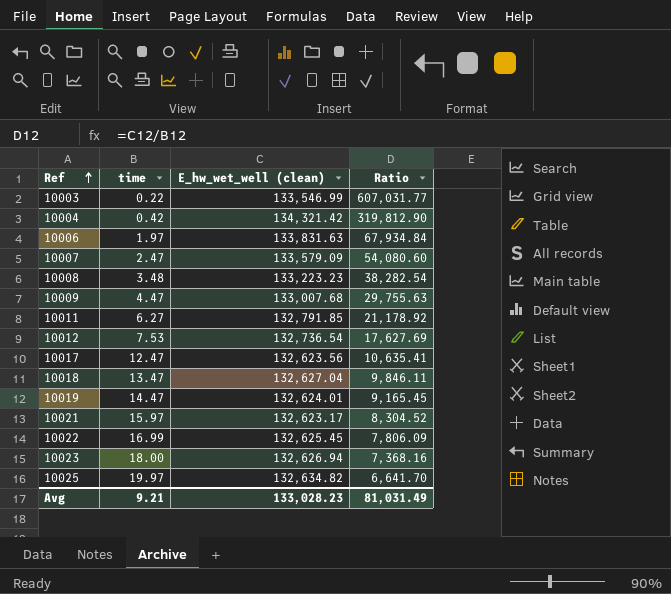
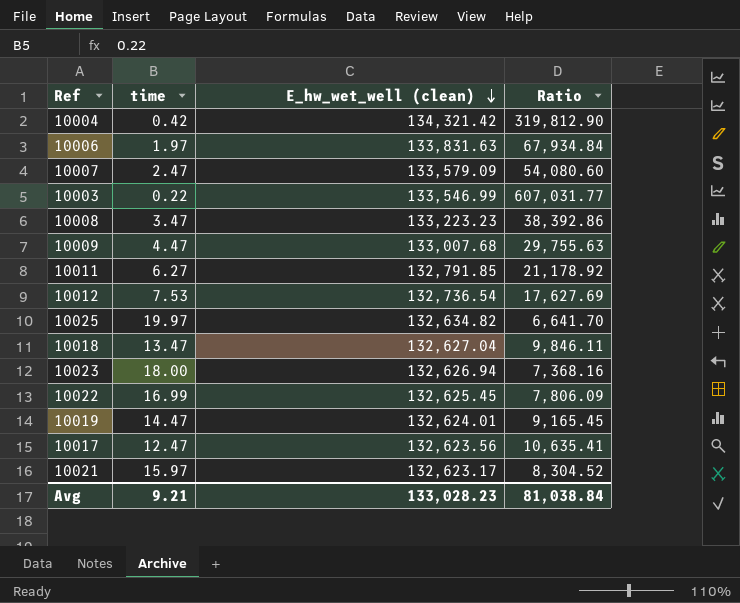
row order: Ref ascending -> E_hw_wet_well (clean) descending
10008 | time: 3.48 -> 3.47
10008 | Ratio: 38,282.54 -> 38,392.86
Avg | Ratio: 81,031.49 -> 81,038.84

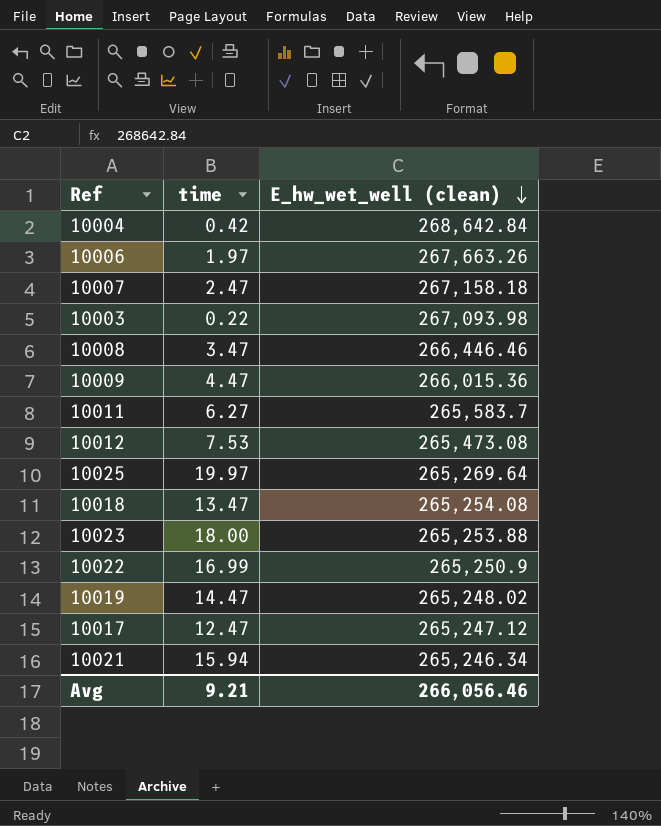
column Ratio | formula: [E_hw_wet_well (clean)] / [time] -> none
10004 | E_hw_wet_well (clean): 134,321.42 -> 268,642.84
10006 | E_hw_wet_well (clean): 133,831.63 -> 267,663.26
10007 | E_hw_wet_well (clean): 133,579.09 -> 267,158.18
10003 | E_hw_wet_well (clean): 133,546.99 -> 267,093.98
10008 | E_hw_wet_well (clean): 133,223.23 -> 266,446.46
10009 | E_hw_wet_well (clean): 133,007.68 -> 266,015.36
10011 | E_hw_wet_well (clean): 132,791.85 -> 265,583.7
10012 | E_hw_wet_well (clean): 132,736.54 -> 265,473.08
10025 | E_hw_wet_well (clean): 132,634.82 -> 265,269.64
10018 | E_hw_wet_well (clean): 132,627.04 -> 265,254.08
10023 | E_hw_wet_well (clean): 132,626.94 -> 265,253.88
10022 | E_hw_wet_well (clean): 132,625.45 -> 265,250.9
10019 | E_hw_wet_well (clean): 132,624.01 -> 265,248.02
10017 | E_hw_wet_well (clean): 132,623.56 -> 265,247.12
10021 | time: 15.97 -> 15.94
10021 | E_hw_wet_well (clean): 132,623.17 -> 265,246.34
Avg | E_hw_wet_well (clean): 133,028.23 -> 266,056.46

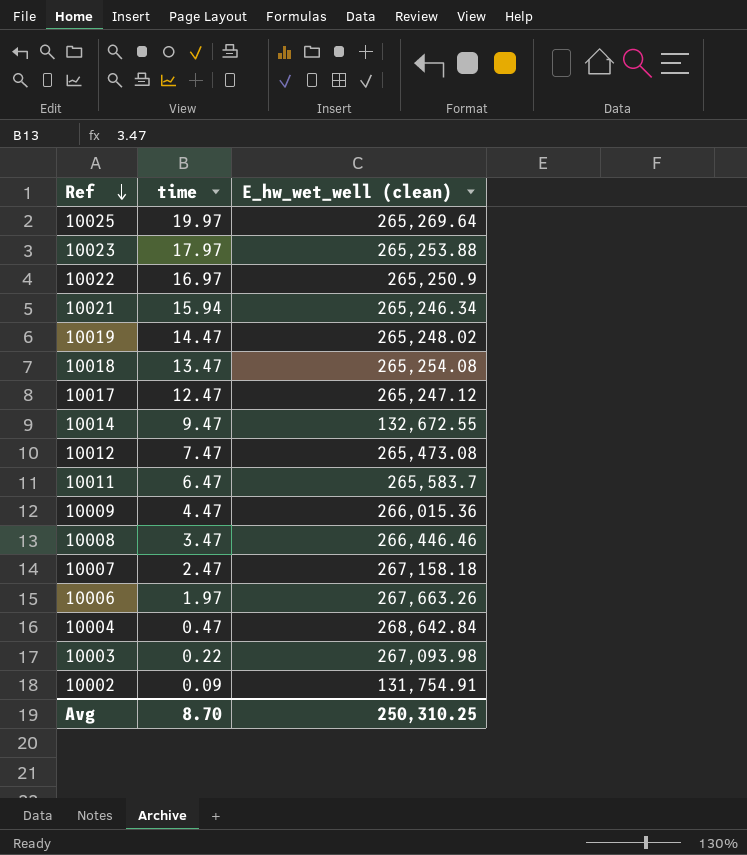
row order: E_hw_wet_well (clean) descending -> Ref descending
10023 | time: 18.00 -> 17.97
10022 | time: 16.99 -> 16.97
row 10014: none -> 9.47 | 132,672.55
10012 | time: 7.53 -> 7.47
10011 | time: 6.27 -> 6.47
10004 | time: 0.42 -> 0.47
row 10002: none -> 0.09 | 131,754.91
Avg | time: 9.21 -> 8.70
Avg | E_hw_wet_well (clean): 266,056.46 -> 250,310.25

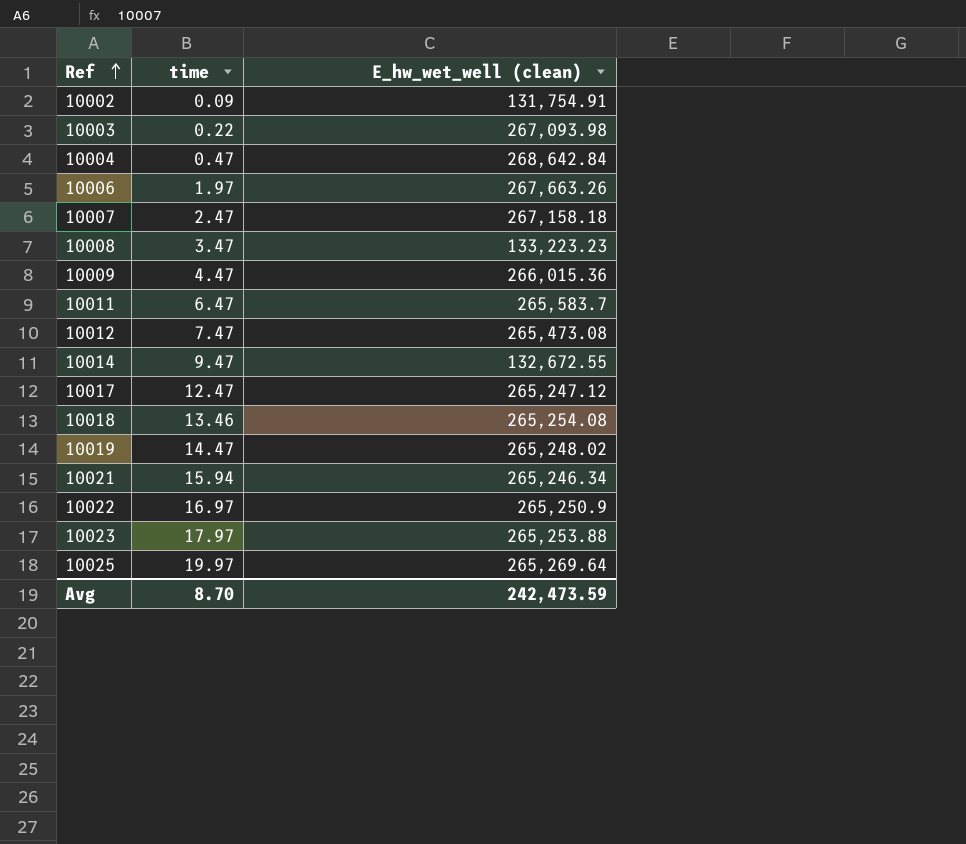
row order: Ref descending -> Ref ascending
10008 | E_hw_wet_well (clean): 266,446.46 -> 133,223.23
10018 | time: 13.47 -> 13.46
Avg | E_hw_wet_well (clean): 250,310.25 -> 242,473.59

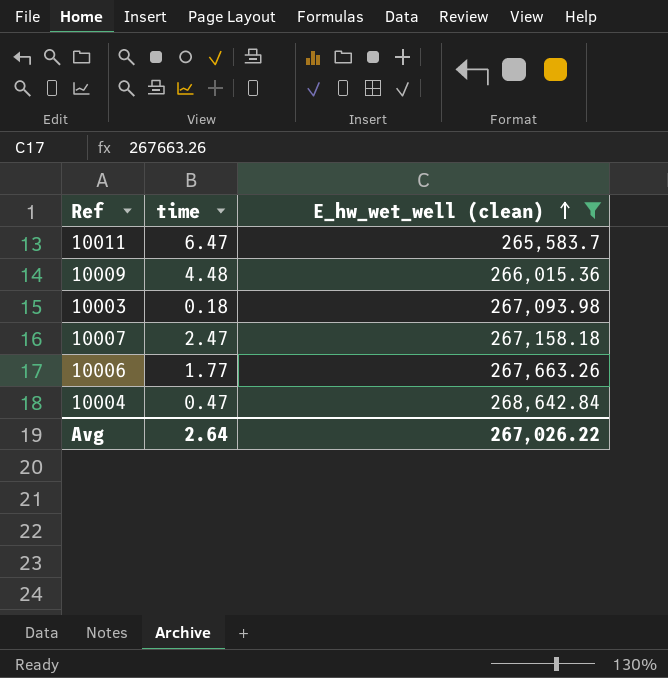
filter: none -> E_hw_wet_well (clean) >= 265,583.7
row order: Ref ascending -> E_hw_wet_well (clean) ascending
10009 | time: 4.47 -> 4.48
10003 | time: 0.22 -> 0.18
10006 | time: 1.97 -> 1.77
Avg | time: 8.70 -> 2.64
Avg | E_hw_wet_well (clean): 242,473.59 -> 267,026.22

